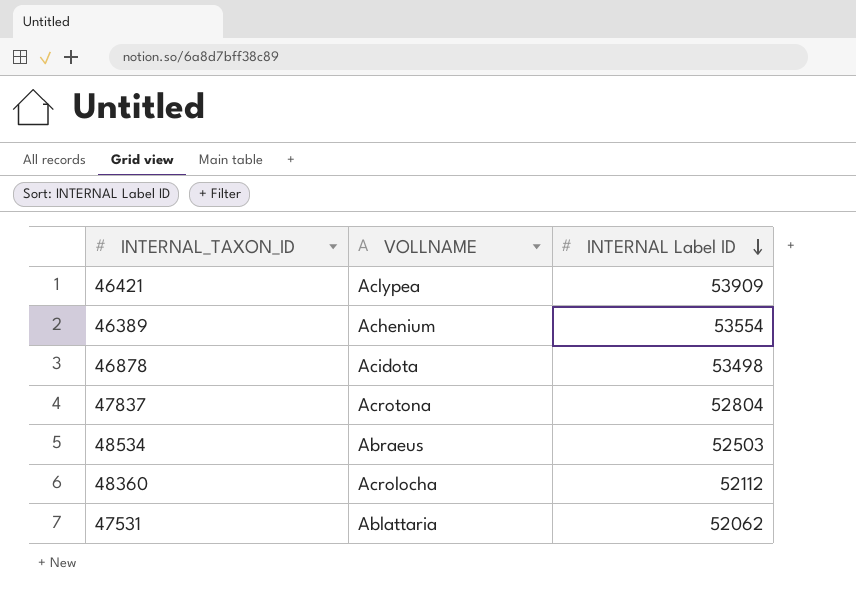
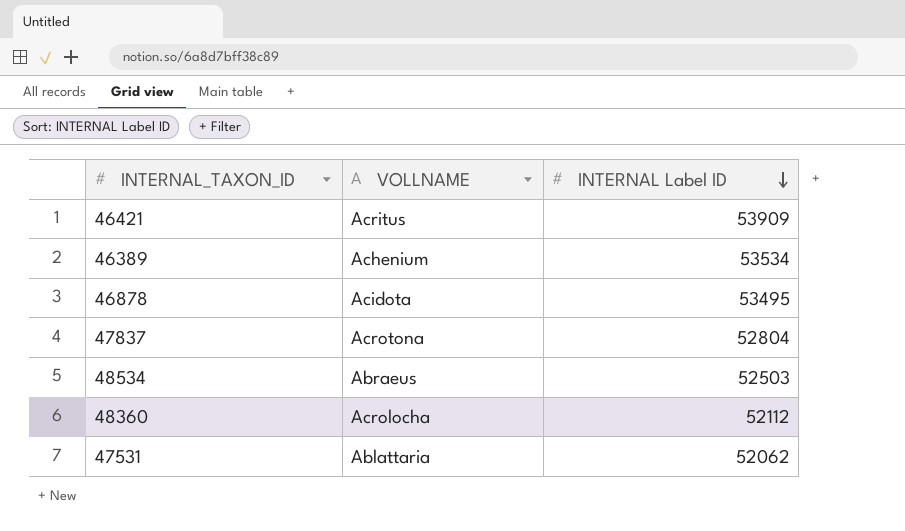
46421 | VOLLNAME: Aclypea -> Acritus
46389 | INTERNAL Label ID: 53554 -> 53534
46878 | INTERNAL Label ID: 53498 -> 53495

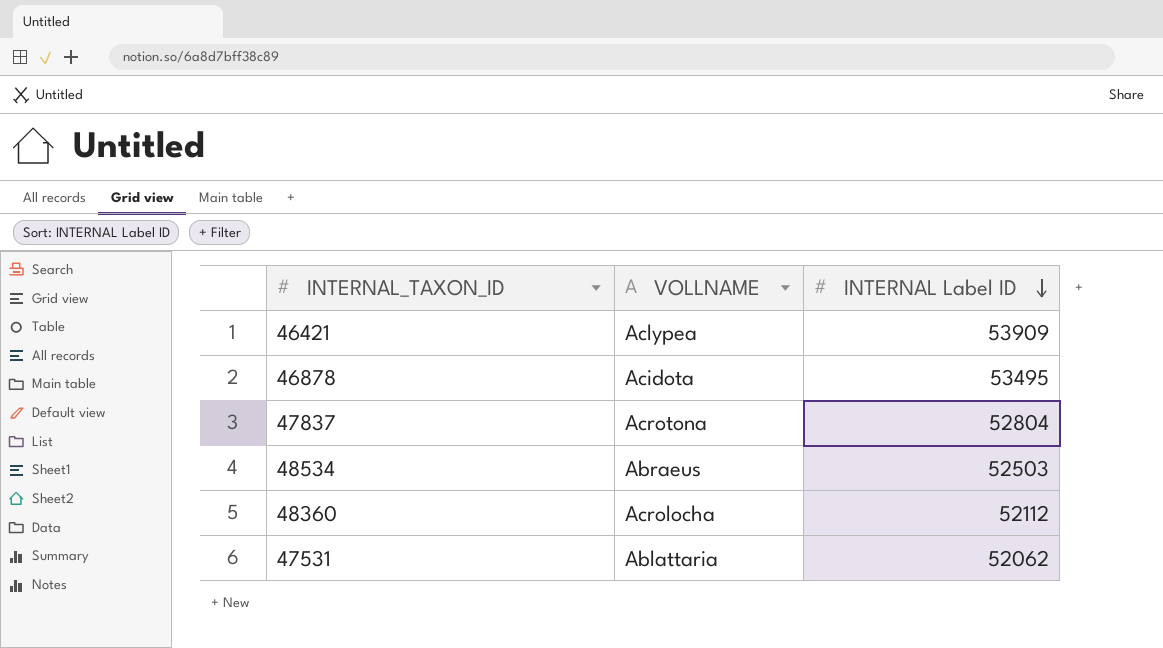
row 46389: Achenium | 53534 -> none
46421 | VOLLNAME: Acritus -> Aclypea

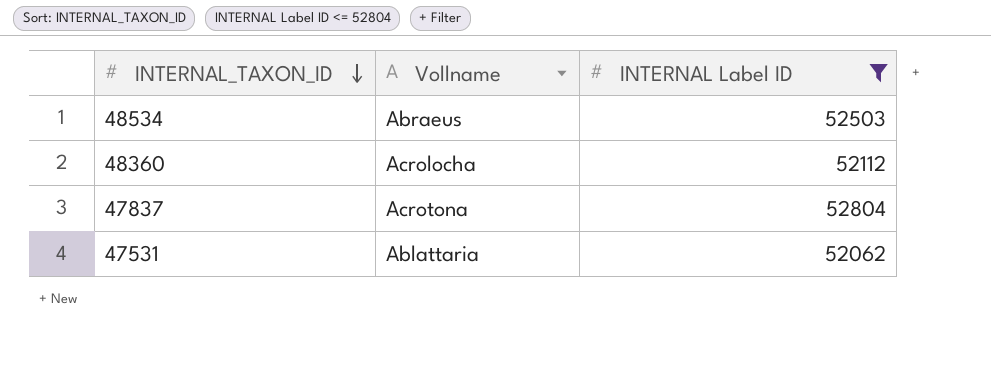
filter: none -> INTERNAL Label ID <= 52804
row order: INTERNAL Label ID descending -> INTERNAL_TAXON_ID descending
column name: VOLLNAME -> Vollname

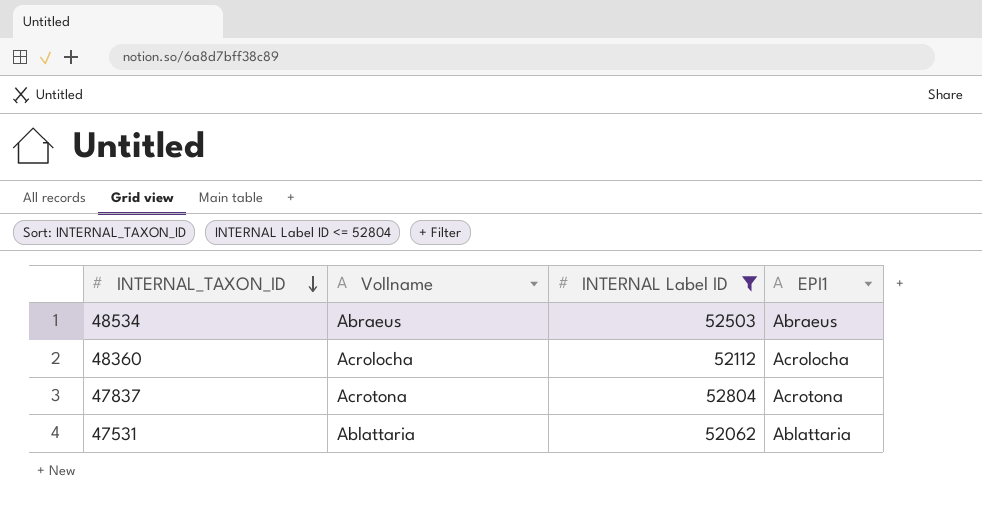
column EPI1 | position: none -> 4

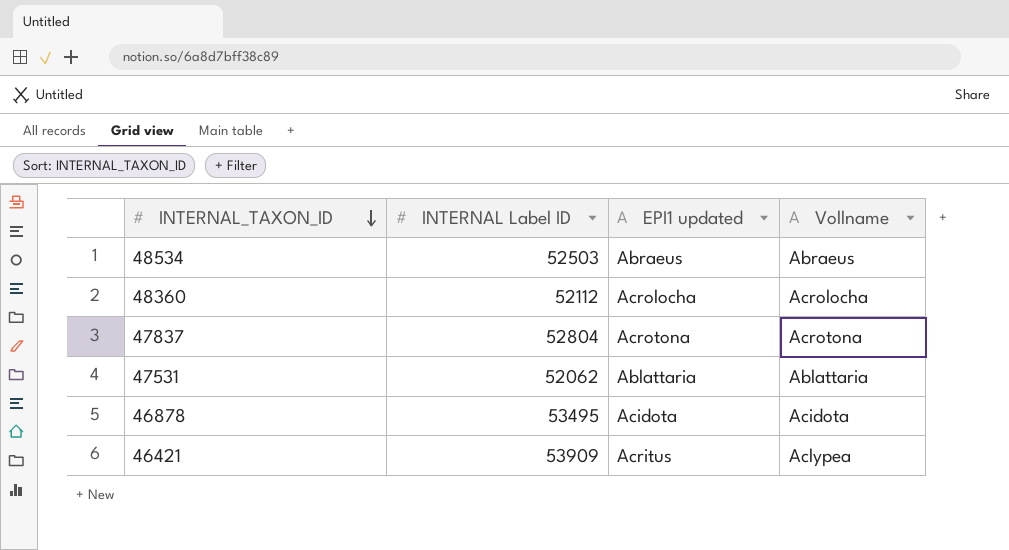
filter: INTERNAL Label ID <= 52804 -> none
column name: EPI1 -> EPI1 updated
column Vollname | position: 2 -> 4

